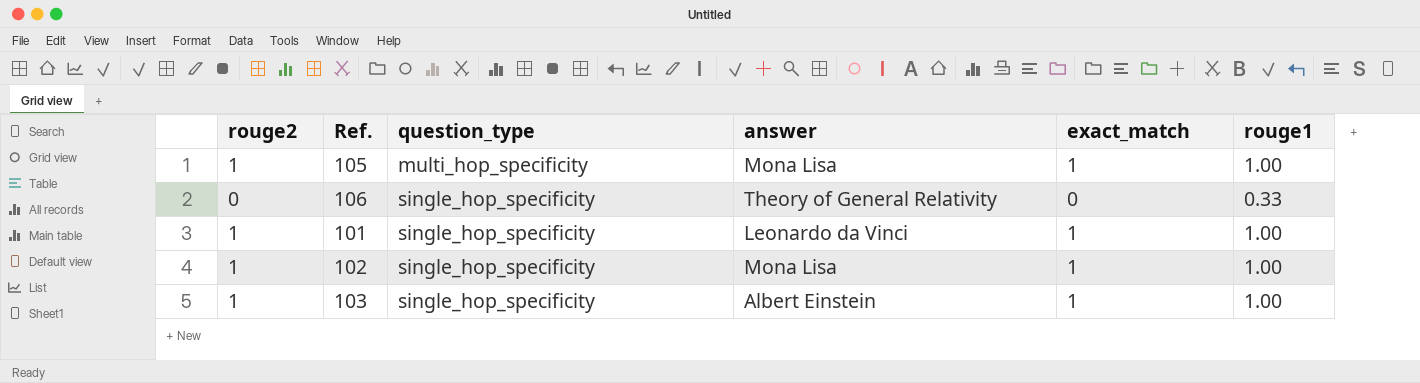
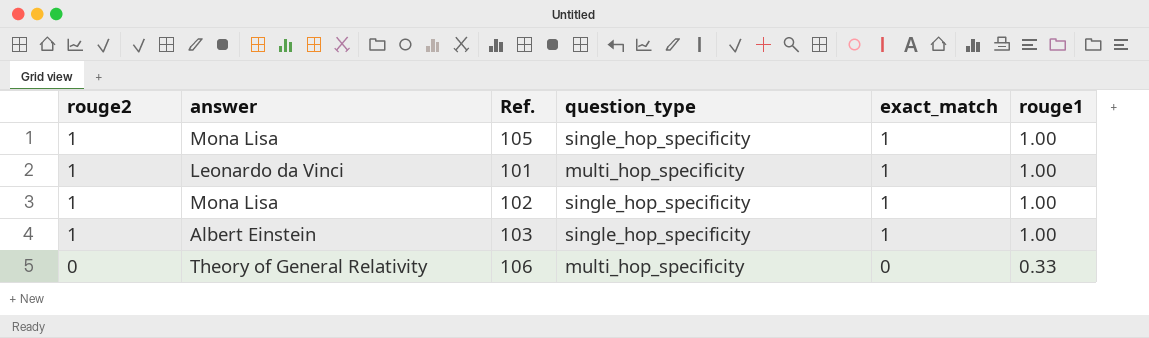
row order: question_type ascending -> rouge2 descending
column answer | position: 4 -> 2
105 | question_type: multi_hop_specificity -> single_hop_specificity
101 | question_type: single_hop_specificity -> multi_hop_specificity
106 | question_type: single_hop_specificity -> multi_hop_specificity

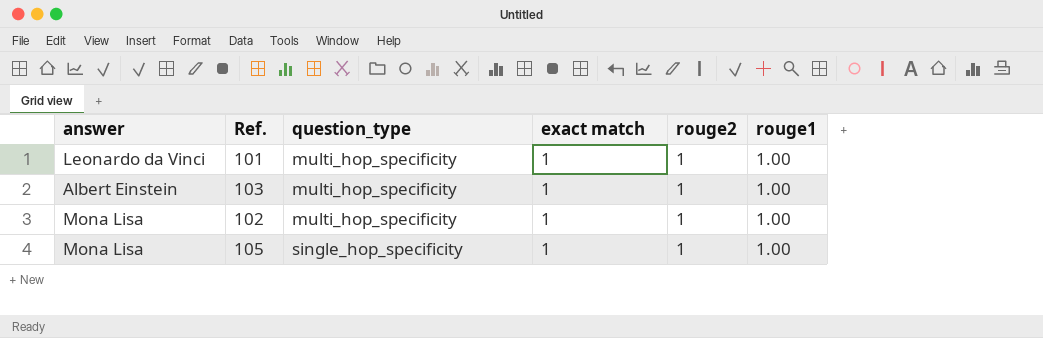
row order: rouge2 descending -> question_type ascending
column name: exact_match -> exact match
column rouge2 | position: 1 -> 5
row 106: 0 | Theory of General Relativity | multi_hop_specificity | 0 | 0.33 -> none
103 | question_type: single_hop_specificity -> multi_hop_specificity
102 | question_type: single_hop_specificity -> multi_hop_specificity

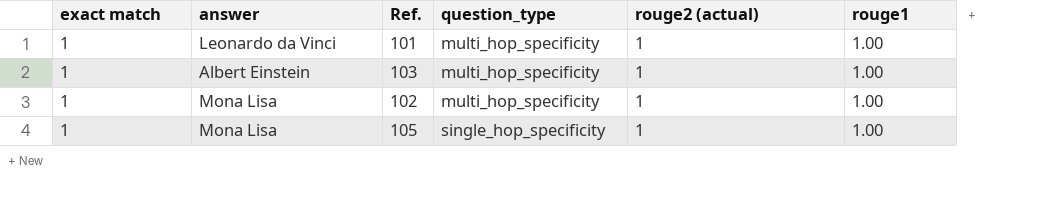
column exact match | position: 4 -> 1
column name: rouge2 -> rouge2 (actual)

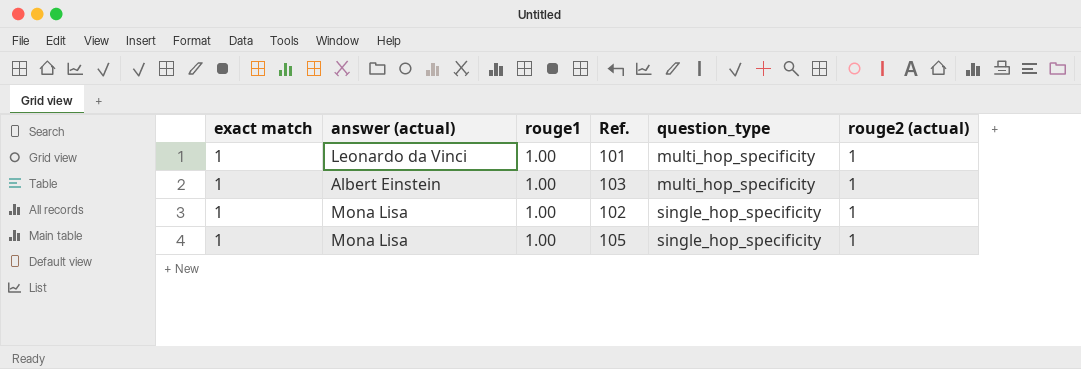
column name: answer -> answer (actual)
column rouge1 | position: 6 -> 3
102 | question_type: multi_hop_specificity -> single_hop_specificity

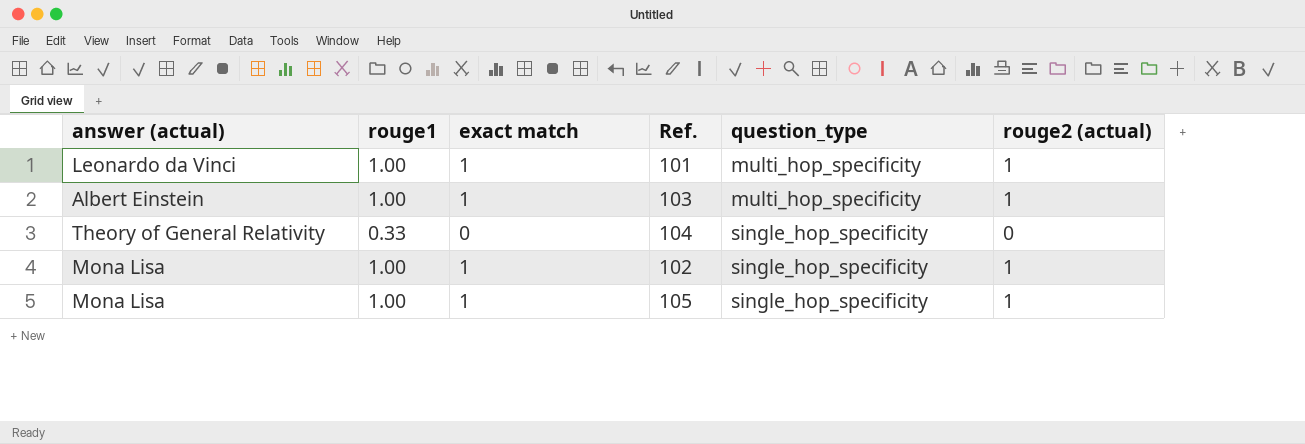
column exact match | position: 1 -> 3
row 104: none -> Theory of General Relativity | 0.33 | 0 | single_hop_specificity | 0

